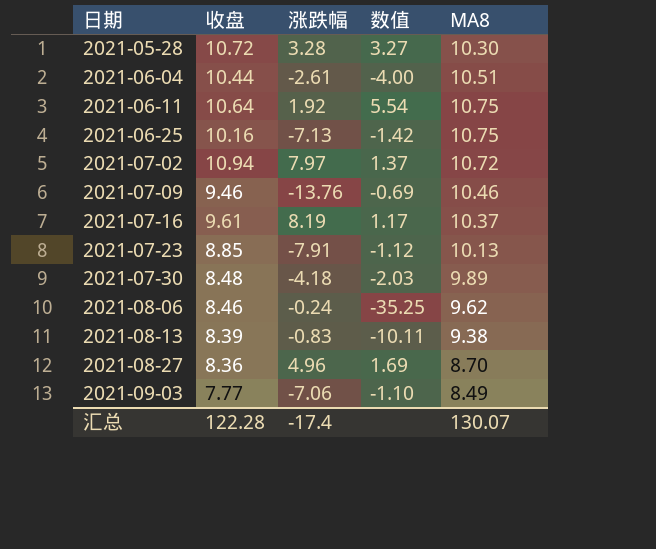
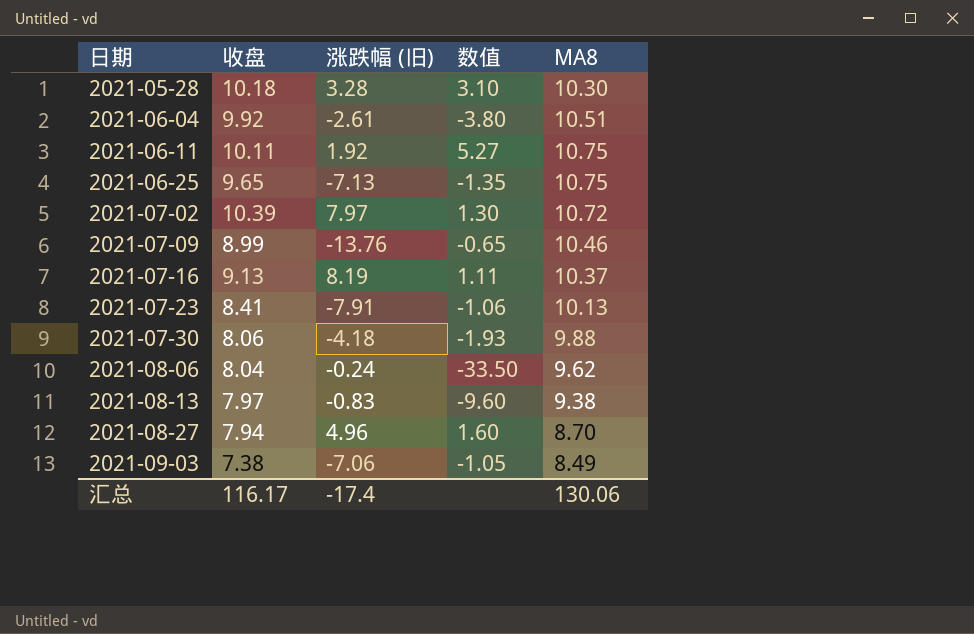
column name: 涨跌幅 -> 涨跌幅 (旧)
2021-05-28 | 收盘: 10.72 -> 10.18
2021-05-28 | 数值: 3.27 -> 3.10
2021-06-04 | 收盘: 10.44 -> 9.92
2021-06-04 | 数值: -4.00 -> -3.80
2021-06-11 | 收盘: 10.64 -> 10.11
2021-06-11 | 数值: 5.54 -> 5.27
2021-06-25 | 收盘: 10.16 -> 9.65
2021-06-25 | 数值: -1.42 -> -1.35
2021-07-02 | 收盘: 10.94 -> 10.39
2021-07-02 | 数值: 1.37 -> 1.30
2021-07-09 | 收盘: 9.46 -> 8.99
2021-07-09 | 数值: -0.69 -> -0.65
2021-07-16 | 收盘: 9.61 -> 9.13
2021-07-16 | 数值: 1.17 -> 1.11
2021-07-23 | 收盘: 8.85 -> 8.41
2021-07-23 | 数值: -1.12 -> -1.06
2021-07-30 | 收盘: 8.48 -> 8.06
2021-07-30 | 数值: -2.03 -> -1.93
2021-07-30 | MA8: 9.89 -> 9.88
2021-08-06 | 收盘: 8.46 -> 8.04
2021-08-06 | 数值: -35.25 -> -33.50
2021-08-13 | 收盘: 8.39 -> 7.97
2021-08-13 | 数值: -10.11 -> -9.60
2021-08-27 | 收盘: 8.36 -> 7.94
2021-08-27 | 数值: 1.69 -> 1.60
2021-09-03 | 收盘: 7.77 -> 7.38
2021-09-03 | 数值: -1.10 -> -1.05
汇总 | 收盘: 122.28 -> 116.17
汇总 | MA8: 130.07 -> 130.06

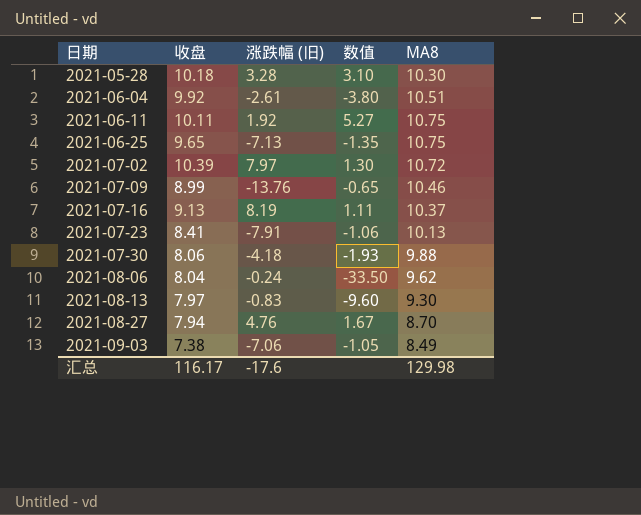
2021-08-13 | MA8: 9.38 -> 9.30
2021-08-27 | 涨跌幅 (旧): 4.96 -> 4.76
2021-08-27 | 数值: 1.60 -> 1.67
汇总 | 涨跌幅 (旧): -17.4 -> -17.6
汇总 | MA8: 130.06 -> 129.98

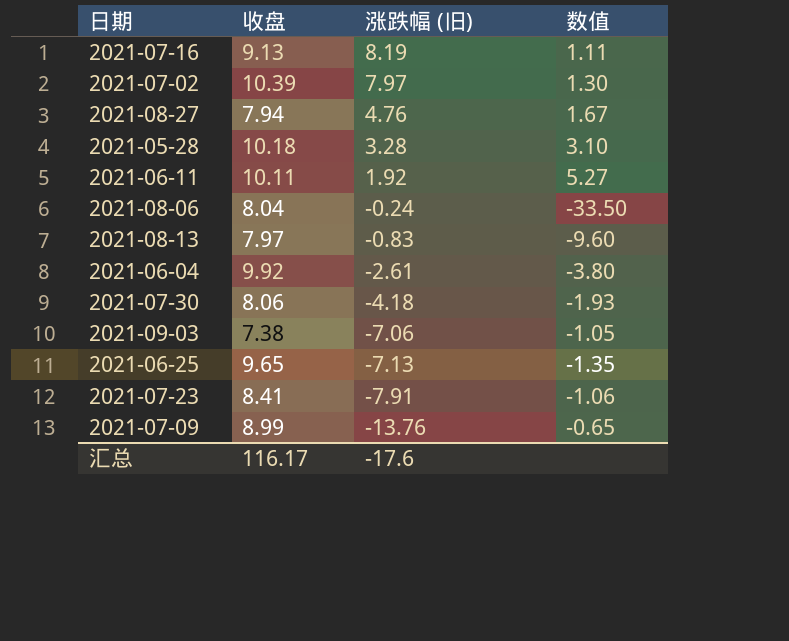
row order: 日期 ascending -> 涨跌幅 (旧) descending
column MA8 | position: 5 -> none

